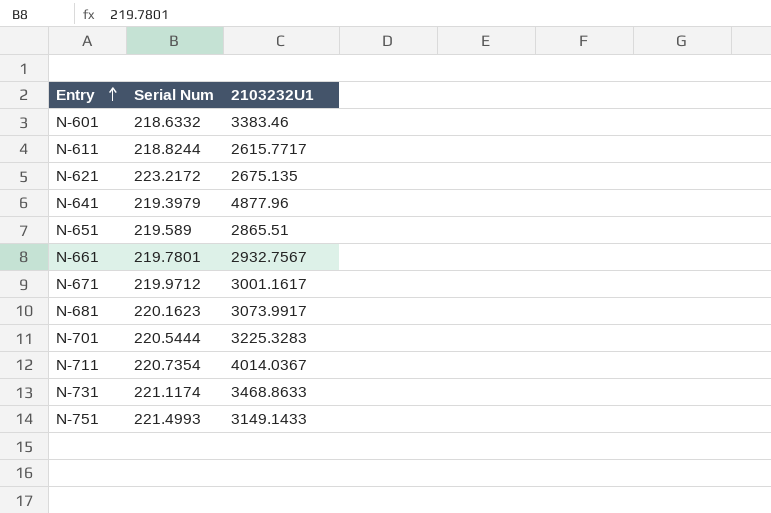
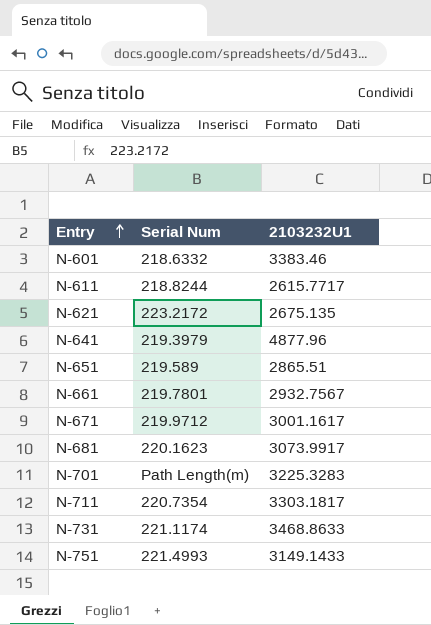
N-701 | Serial Num: 220.5444 -> Path Length(m)
N-711 | 2103232U1: 4014.0367 -> 3303.1817

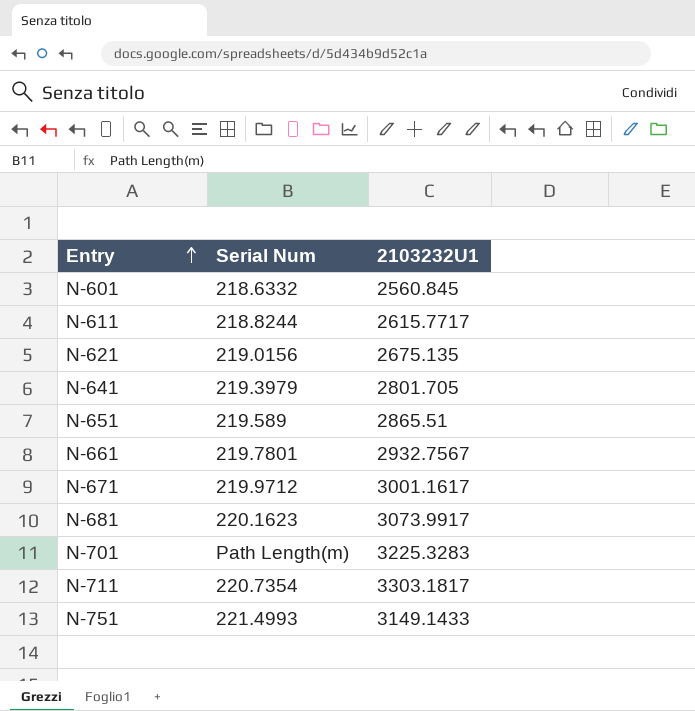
row N-731: 221.1174 | 3468.8633 -> none
N-601 | 2103232U1: 3383.46 -> 2560.845
N-621 | Serial Num: 223.2172 -> 219.0156
N-641 | 2103232U1: 4877.96 -> 2801.705

